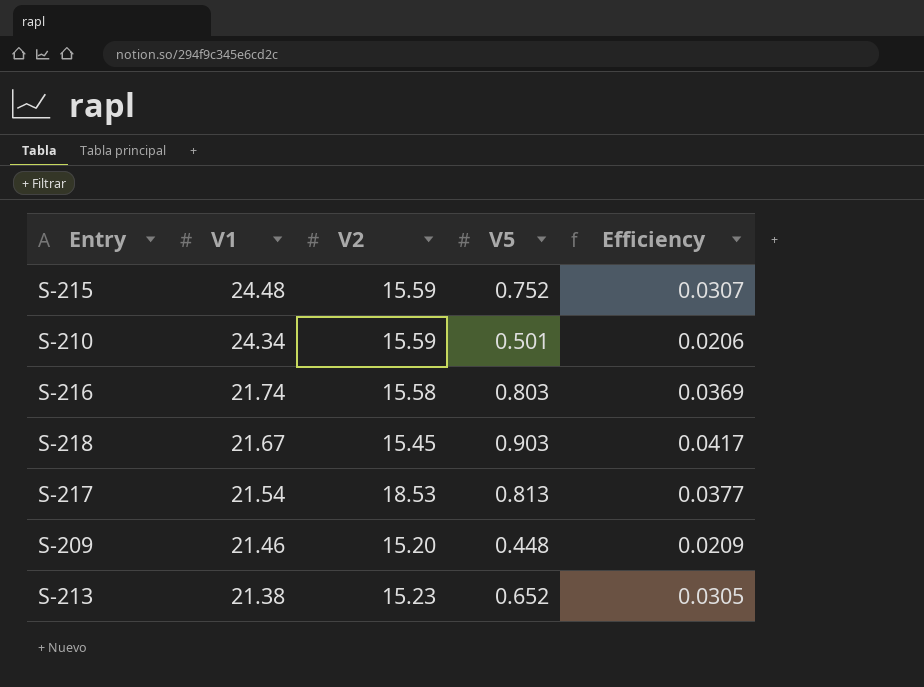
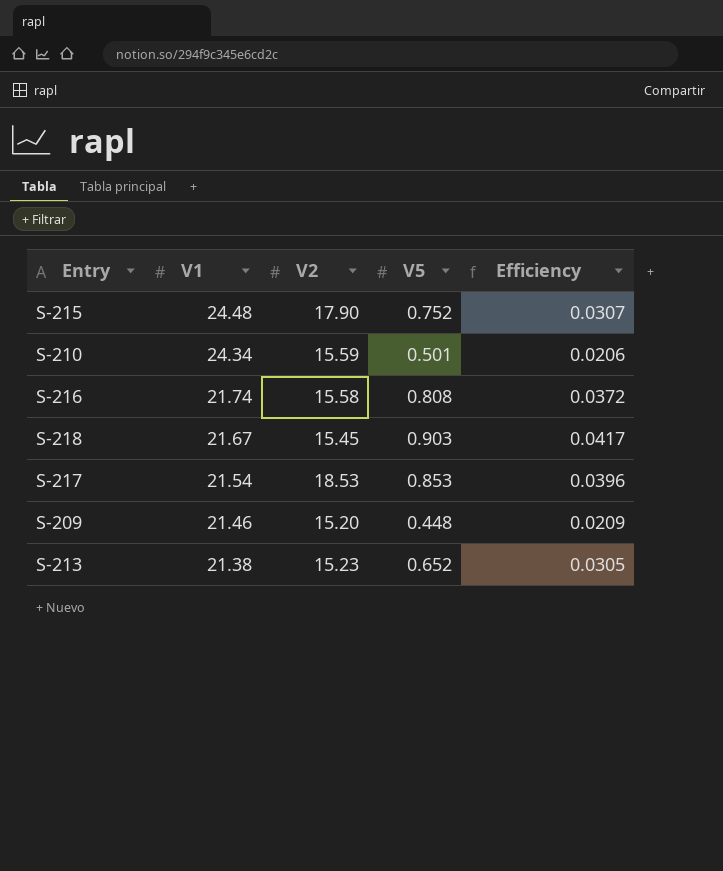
S-215 | V2: 15.59 -> 17.90
S-216 | V5: 0.803 -> 0.808
S-216 | Efficiency: 0.0369 -> 0.0372
S-217 | V5: 0.813 -> 0.853
S-217 | Efficiency: 0.0377 -> 0.0396

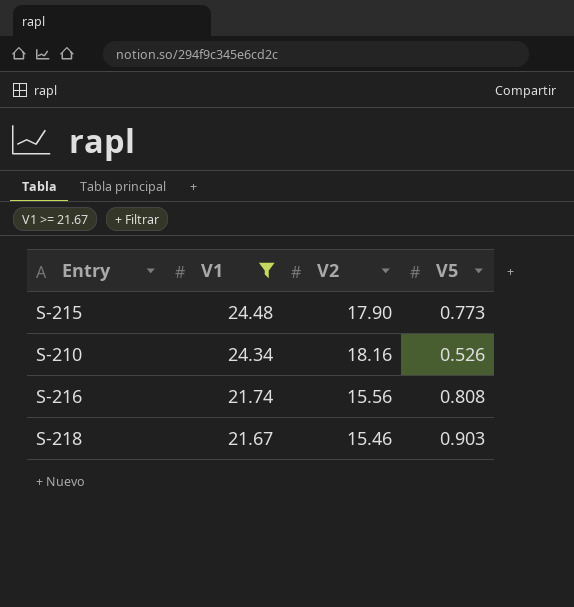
filter: none -> V1 >= 21.67
column Efficiency | formula: [V5] / [V1] -> none
S-215 | V5: 0.752 -> 0.773
S-210 | V2: 15.59 -> 18.16
S-210 | V5: 0.501 -> 0.526
S-216 | V2: 15.58 -> 15.56
S-218 | V2: 15.45 -> 15.46

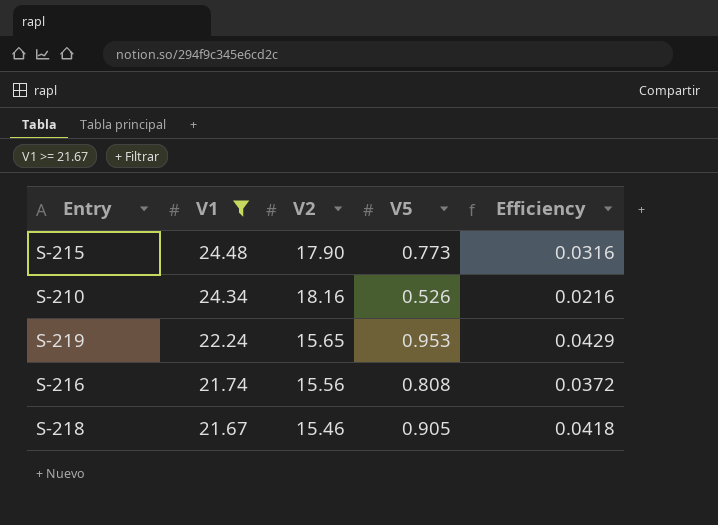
column Efficiency | formula: none -> [V5] / [V1]
row S-219: none -> 22.24 | 15.65 | 0.953 | 0.0429
S-218 | V5: 0.903 -> 0.905

